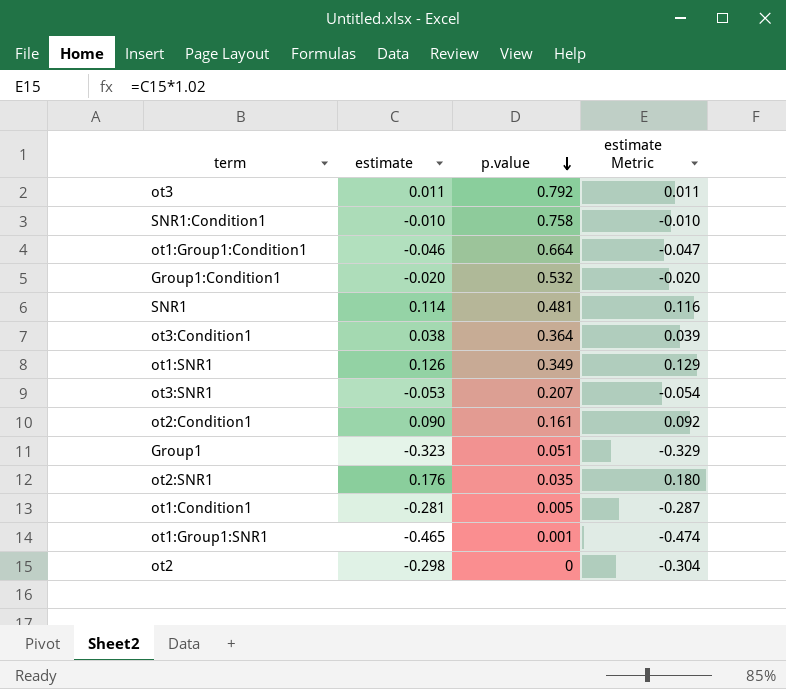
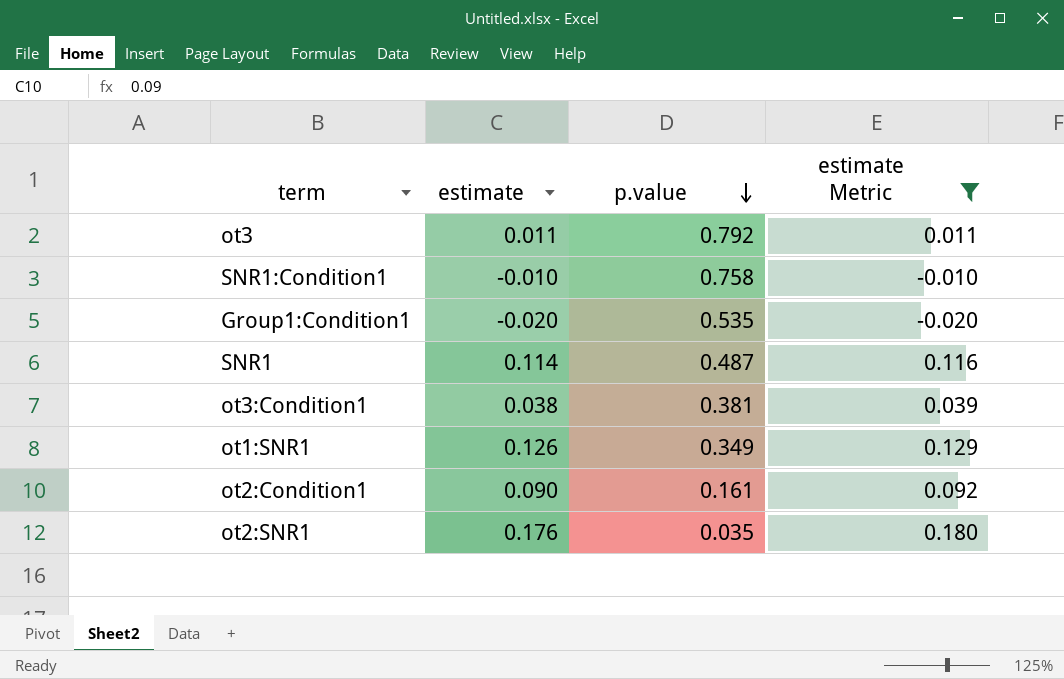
filter: none -> estimate Metric >= -0.020
Group1:Condition1 | p.value: 0.532 -> 0.535
SNR1 | p.value: 0.481 -> 0.487
ot3:Condition1 | p.value: 0.364 -> 0.381

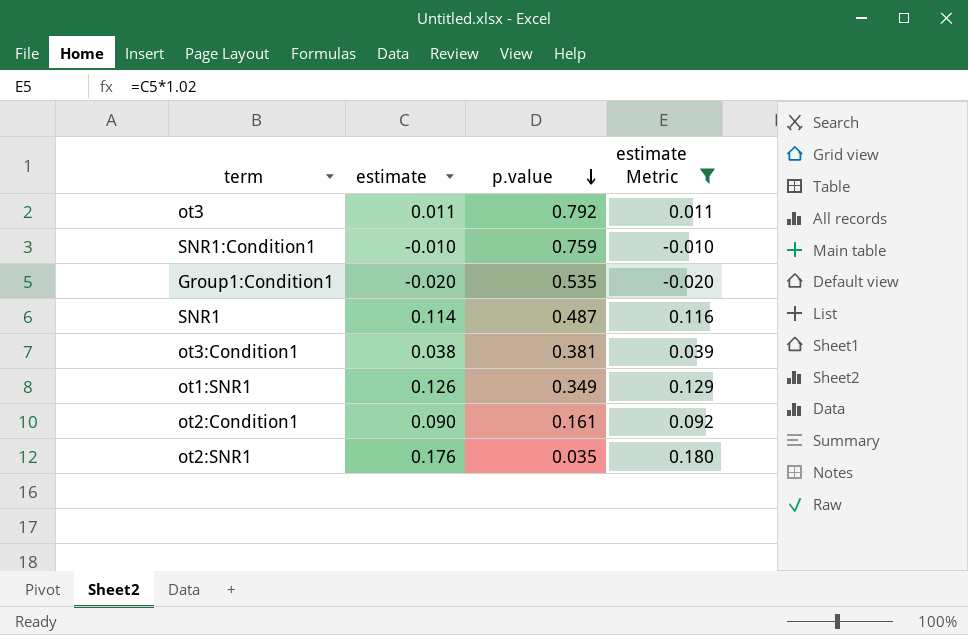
SNR1:Condition1 | p.value: 0.758 -> 0.759

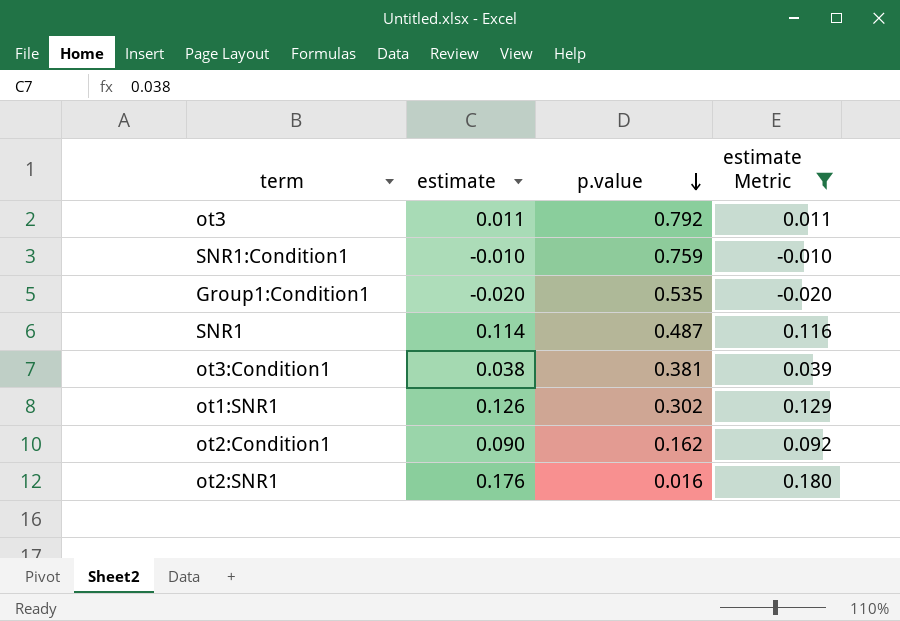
ot1:SNR1 | p.value: 0.349 -> 0.302
ot2:Condition1 | p.value: 0.161 -> 0.162
ot2:SNR1 | p.value: 0.035 -> 0.016

